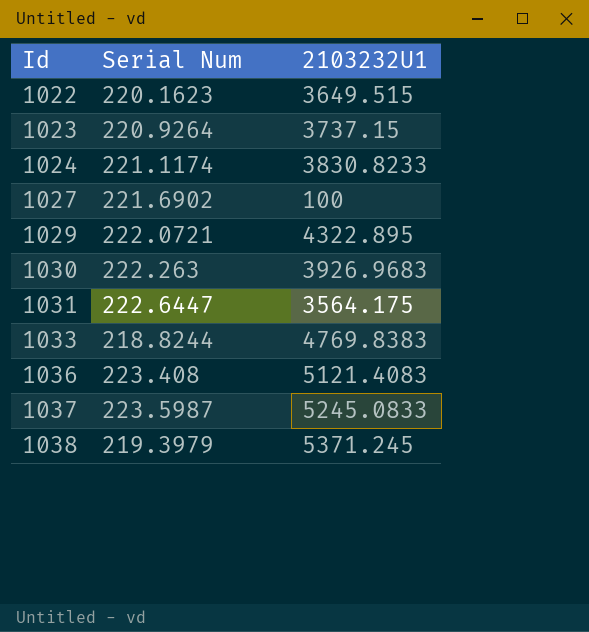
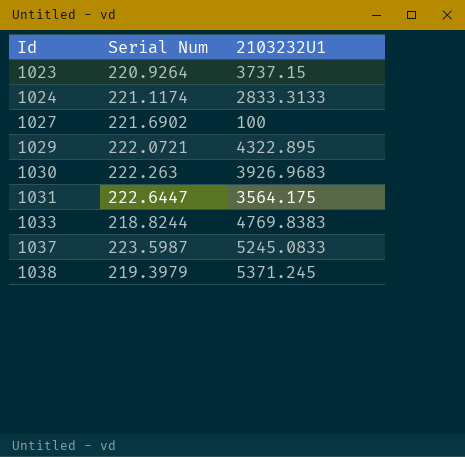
row 1022: 220.1623 | 3649.515 -> none
row 1036: 223.408 | 5121.4083 -> none
1024 | 2103232U1: 3830.8233 -> 2833.3133

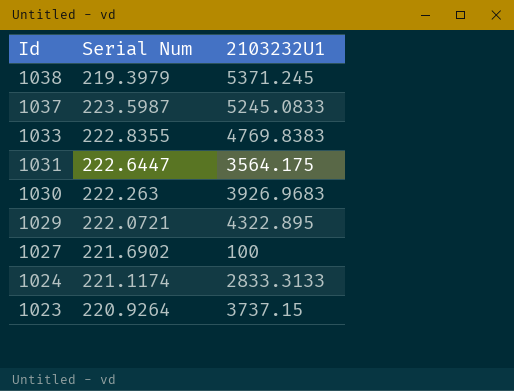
row order: Id ascending -> Id descending
1033 | Serial Num: 218.8244 -> 222.8355

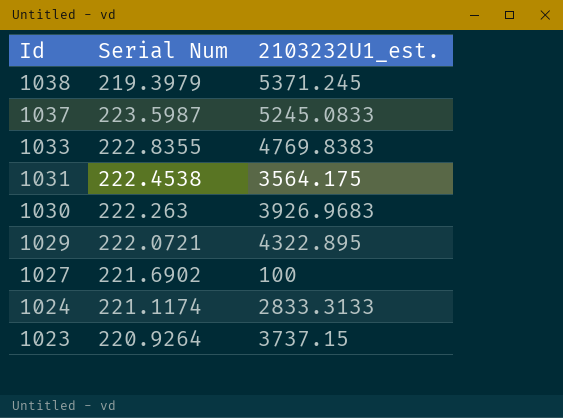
column name: 2103232U1 -> 2103232U1_est.
1031 | Serial Num: 222.6447 -> 222.4538

